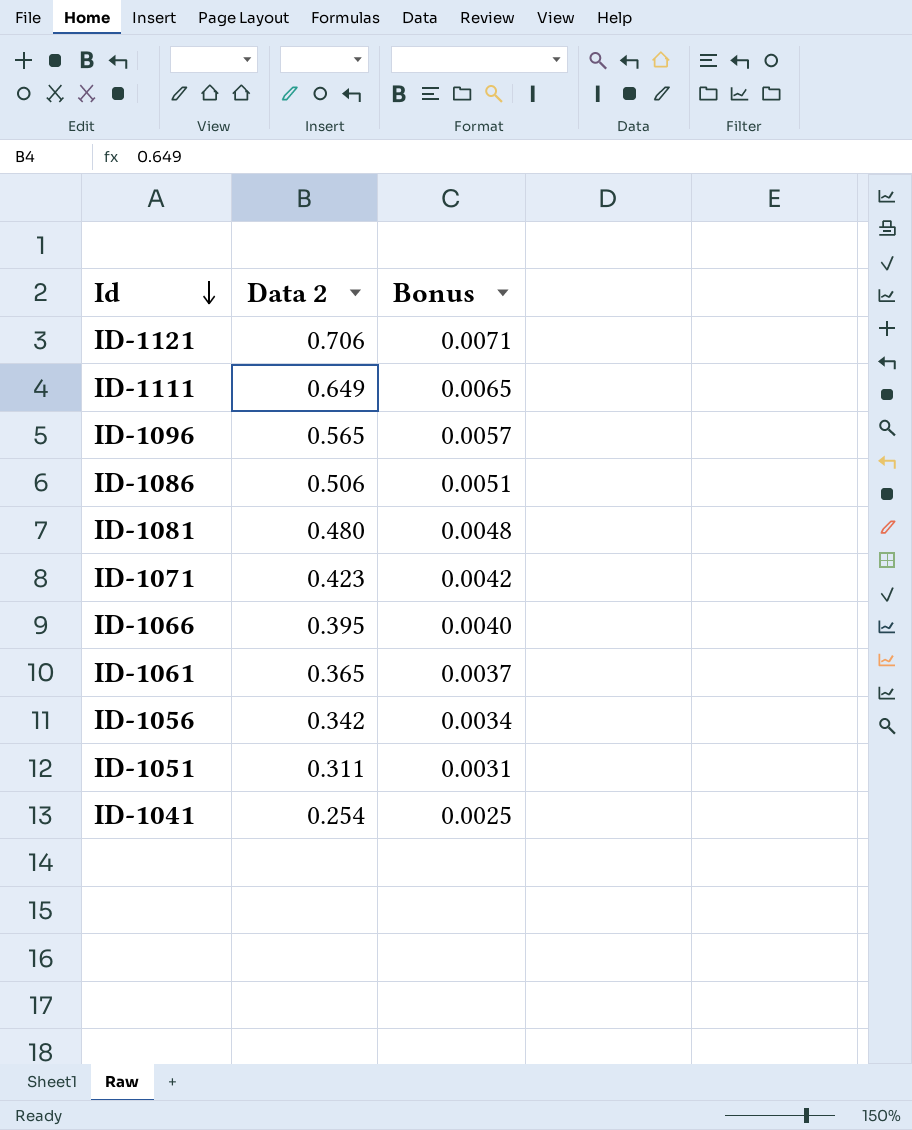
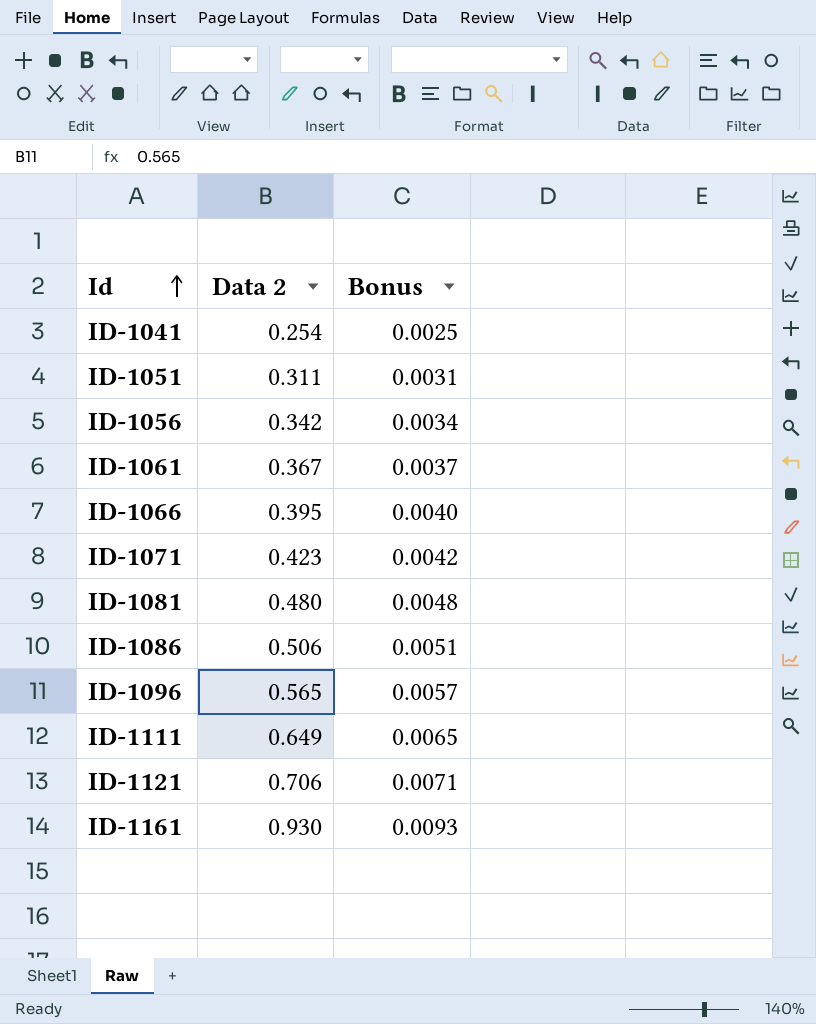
row order: Id descending -> Id ascending
ID-1061 | Data 2: 0.365 -> 0.367
row ID-1161: none -> 0.930 | 0.0093

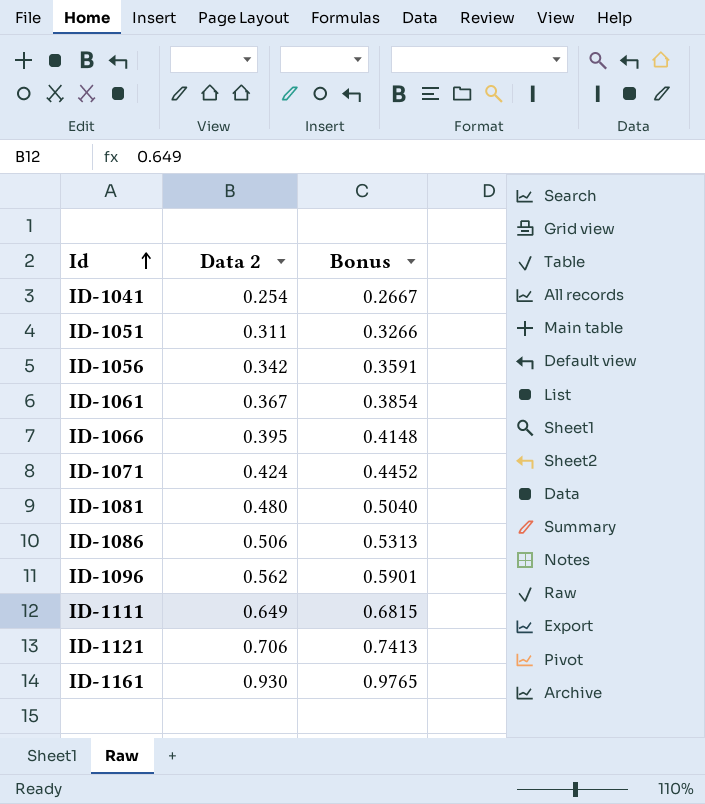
column Bonus | formula: [Data 2] * 0.01 -> [Data 2] * 1.05
ID-1071 | Data 2: 0.423 -> 0.424
ID-1096 | Data 2: 0.565 -> 0.562

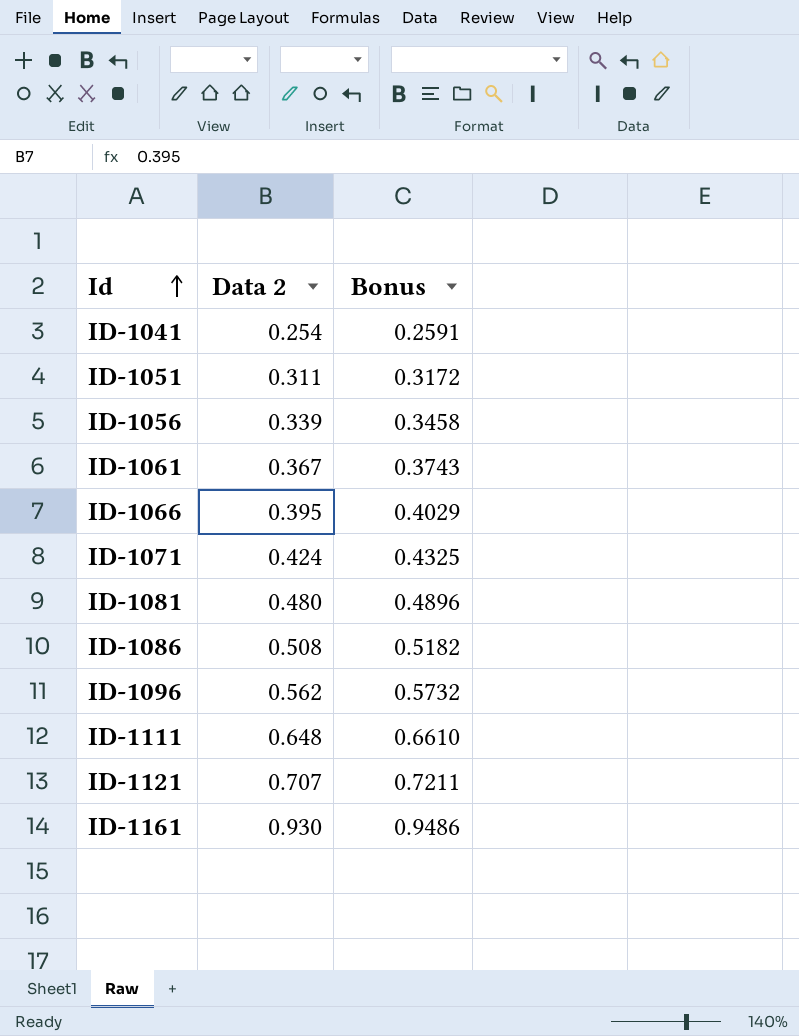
column Bonus | formula: [Data 2] * 1.05 -> [Data 2] * 1.02
ID-1056 | Data 2: 0.342 -> 0.339
ID-1086 | Data 2: 0.506 -> 0.508
ID-1111 | Data 2: 0.649 -> 0.648
ID-1121 | Data 2: 0.706 -> 0.707

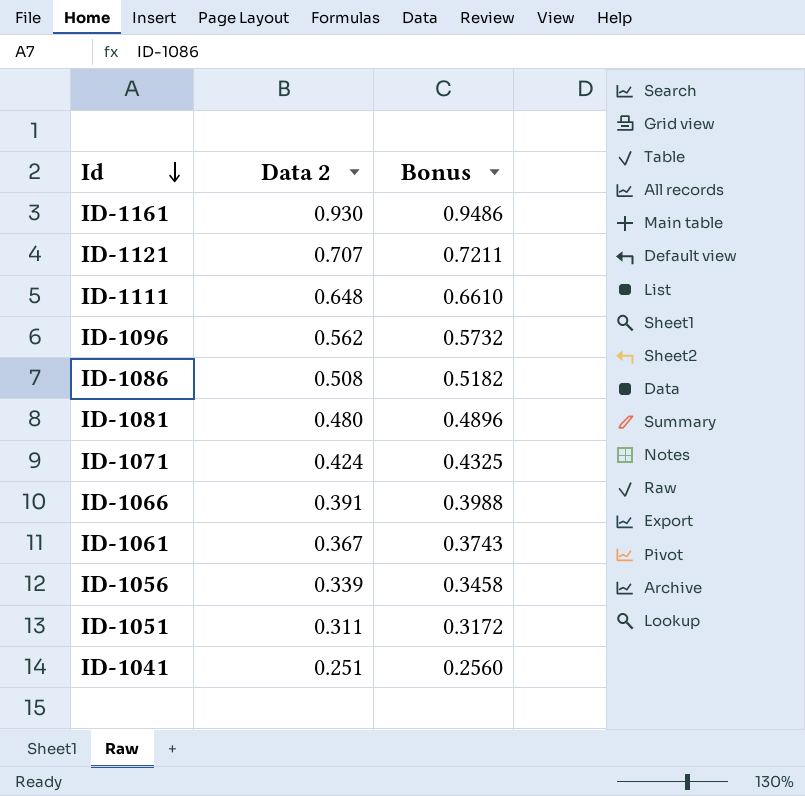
row order: Id ascending -> Id descending
ID-1066 | Data 2: 0.395 -> 0.391
ID-1066 | Bonus: 0.4029 -> 0.3988
ID-1041 | Data 2: 0.254 -> 0.251
ID-1041 | Bonus: 0.2591 -> 0.2560

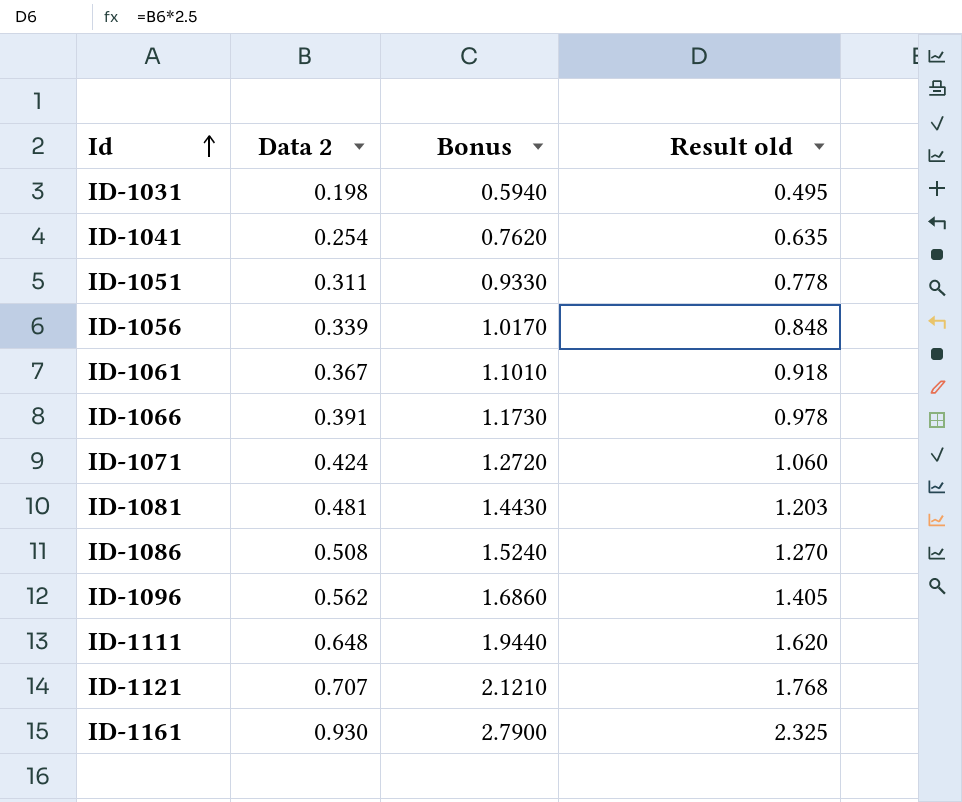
row order: Id descending -> Id ascending
column Bonus | formula: [Data 2] * 1.02 -> [Data 2] * 3
column Result old | formula: none -> [Data 2] * 2.5
row ID-1031: none -> 0.198 | 0.5940 | 0.495
ID-1041 | Data 2: 0.251 -> 0.254
ID-1081 | Data 2: 0.480 -> 0.481

